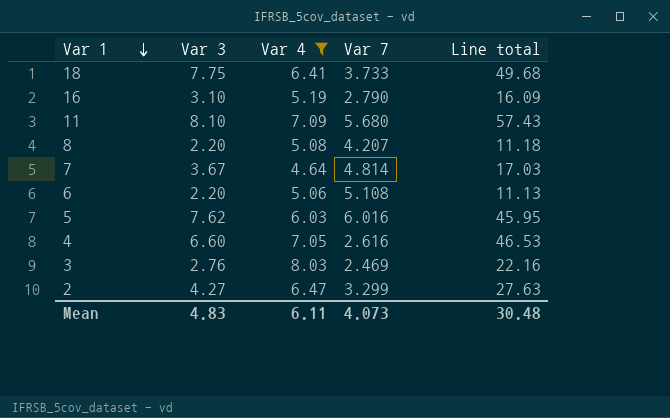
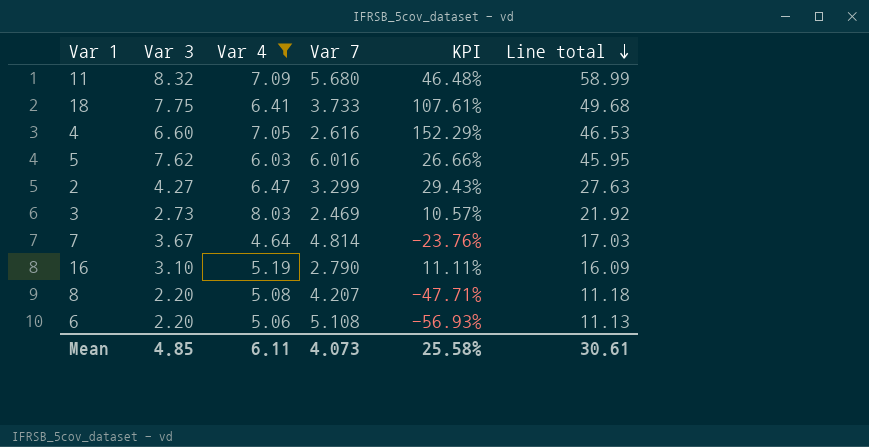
row order: Var 1 descending -> Line total descending
column KPI | formula: none -> ([Var 3] - [Var 7]) / [Var 7]
11 | Var 3: 8.10 -> 8.32
11 | Line total: 57.43 -> 58.99
3 | Var 3: 2.76 -> 2.73
3 | Line total: 22.16 -> 21.92
Mean | Var 3: 4.83 -> 4.85
Mean | Line total: 30.48 -> 30.61

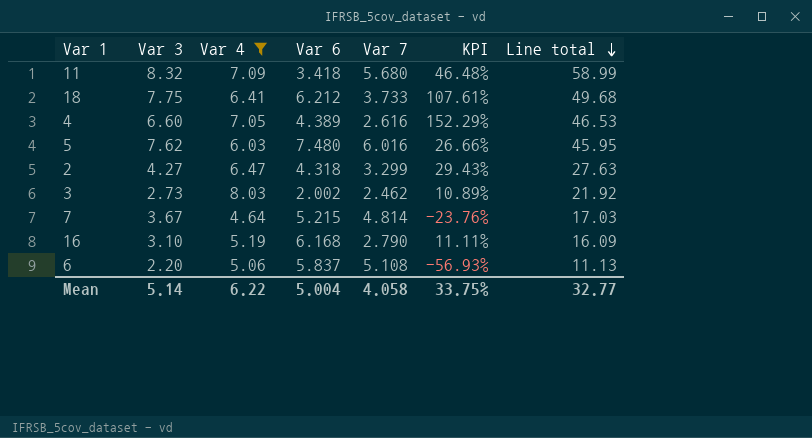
column Var 6 | position: none -> 4
row 8: 2.20 | 5.08 | 4.207 | -47.71% | 11.18 -> none
3 | Var 7: 2.469 -> 2.462
3 | KPI: 10.57% -> 10.89%
Mean | Var 3: 4.85 -> 5.14
Mean | Var 4: 6.11 -> 6.22
Mean | Var 7: 4.073 -> 4.058
Mean | KPI: 25.58% -> 33.75%
Mean | Line total: 30.61 -> 32.77

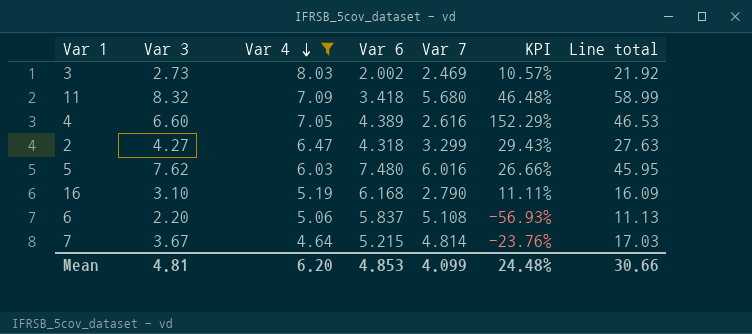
row order: Line total descending -> Var 4 descending
row 18: 7.75 | 6.41 | 6.212 | 3.733 | 107.61% | 49.68 -> none
3 | Var 7: 2.462 -> 2.469
3 | KPI: 10.89% -> 10.57%
Mean | Var 3: 5.14 -> 4.81
Mean | Var 4: 6.22 -> 6.20
Mean | Var 6: 5.004 -> 4.853
Mean | Var 7: 4.058 -> 4.099
Mean | KPI: 33.75% -> 24.48%
Mean | Line total: 32.77 -> 30.66

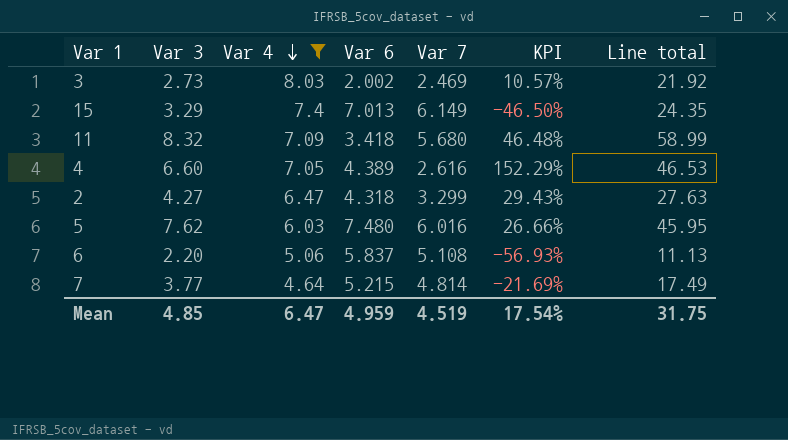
row 16: 3.10 | 5.19 | 6.168 | 2.790 | 11.11% | 16.09 -> none
row 15: none -> 3.29 | 7.4 | 7.013 | 6.149 | -46.50% | 24.35
7 | Var 3: 3.67 -> 3.77
7 | KPI: -23.76% -> -21.69%
7 | Line total: 17.03 -> 17.49
Mean | Var 3: 4.81 -> 4.85
Mean | Var 4: 6.20 -> 6.47
Mean | Var 6: 4.853 -> 4.959
Mean | Var 7: 4.099 -> 4.519
Mean | KPI: 24.48% -> 17.54%
Mean | Line total: 30.66 -> 31.75

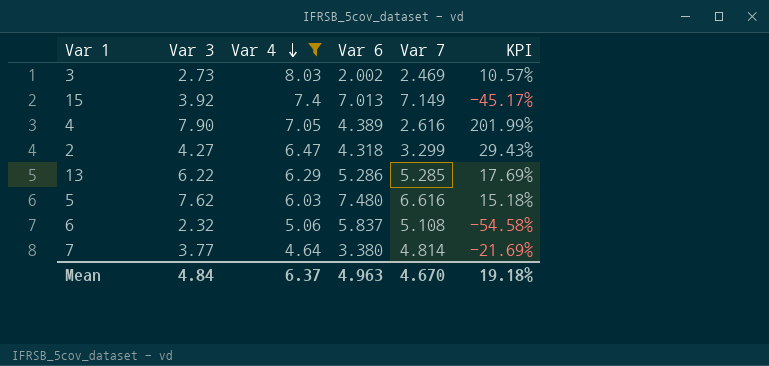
column Line total | formula: [Var 3] * [Var 4] -> none
row 11: 8.32 | 7.09 | 3.418 | 5.680 | 46.48% | 58.99 -> none
15 | Var 3: 3.29 -> 3.92
15 | Var 7: 6.149 -> 7.149
15 | KPI: -46.50% -> -45.17%
4 | Var 3: 6.60 -> 7.90
4 | KPI: 152.29% -> 201.99%
row 13: none -> 6.22 | 6.29 | 5.286 | 5.285 | 17.69%
5 | Var 7: 6.016 -> 6.616
5 | KPI: 26.66% -> 15.18%
6 | Var 3: 2.20 -> 2.32
6 | KPI: -56.93% -> -54.58%
7 | Var 6: 5.215 -> 3.380
Mean | Var 3: 4.85 -> 4.84
Mean | Var 4: 6.47 -> 6.37
Mean | Var 6: 4.959 -> 4.963
Mean | Var 7: 4.519 -> 4.670
Mean | KPI: 17.54% -> 19.18%

